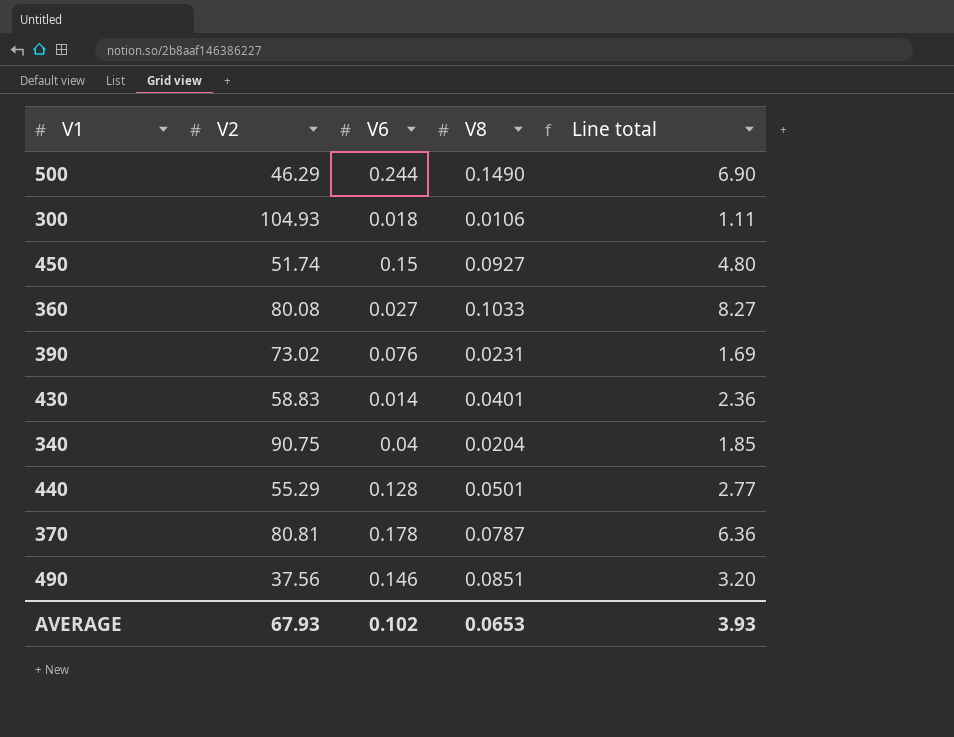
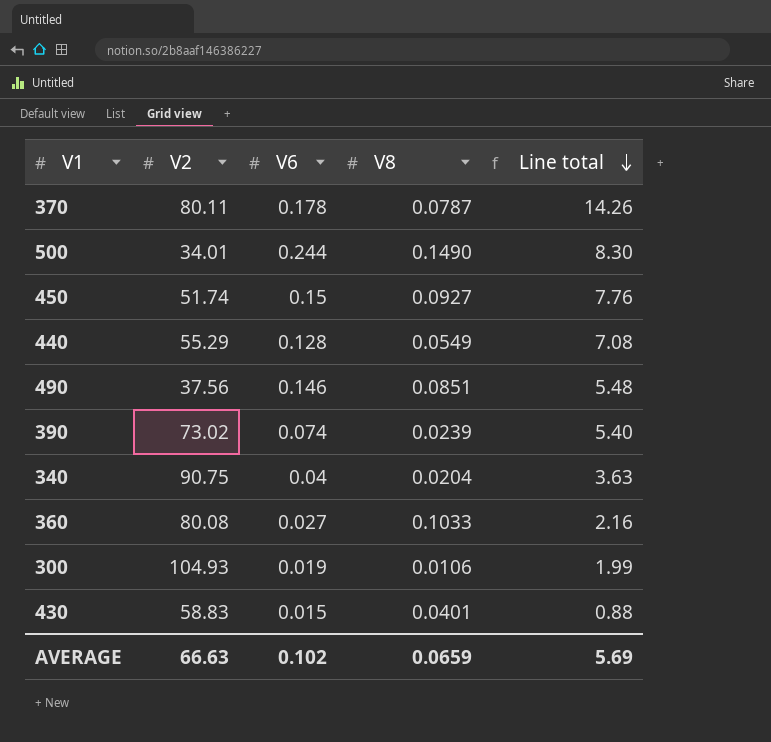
row order: none -> Line total descending
column Line total | formula: [V2] * [V8] -> [V2] * [V6]
370 | V2: 80.81 -> 80.11
500 | V2: 46.29 -> 34.01
440 | V8: 0.0501 -> 0.0549
390 | V6: 0.076 -> 0.074
390 | V8: 0.0231 -> 0.0239
300 | V6: 0.018 -> 0.019
430 | V6: 0.014 -> 0.015
AVERAGE | V2: 67.93 -> 66.63
AVERAGE | V8: 0.0653 -> 0.0659
AVERAGE | Line total: 3.93 -> 5.69

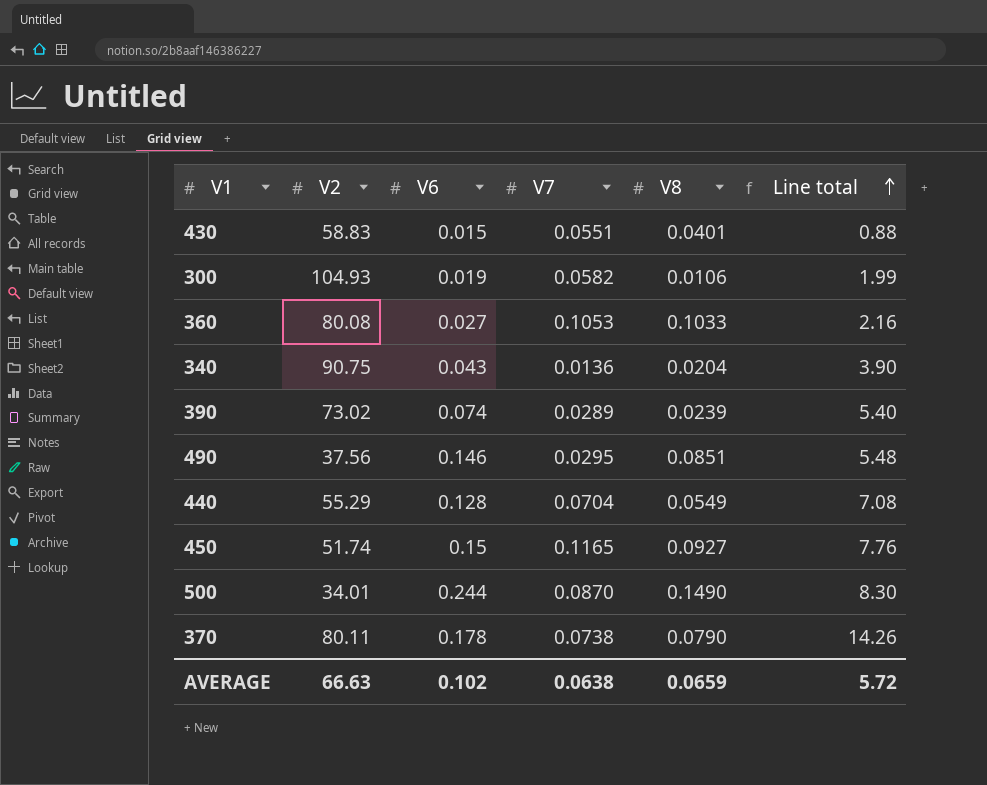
row order: Line total descending -> Line total ascending
column V7 | position: none -> 4
340 | V6: 0.04 -> 0.043
340 | Line total: 3.63 -> 3.90
370 | V8: 0.0787 -> 0.0790
AVERAGE | Line total: 5.69 -> 5.72

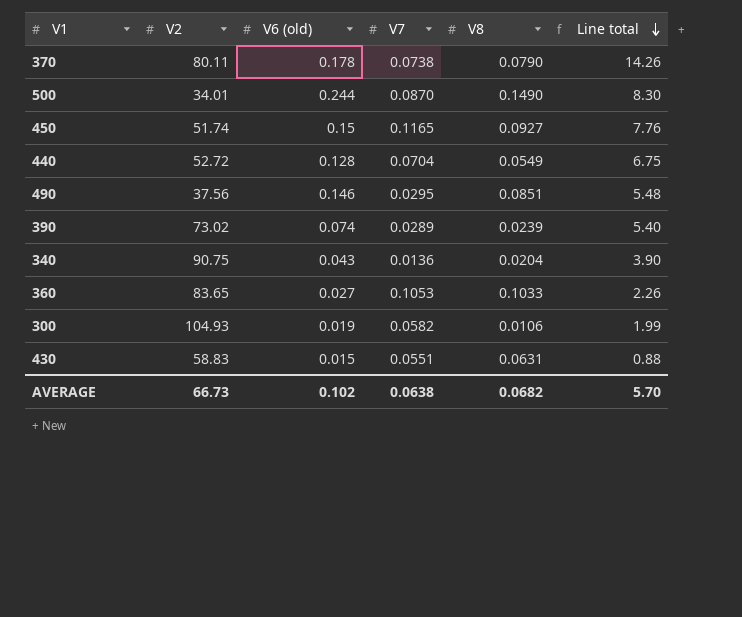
row order: Line total ascending -> Line total descending
column name: V6 -> V6 (old)
440 | V2: 55.29 -> 52.72
440 | Line total: 7.08 -> 6.75
360 | V2: 80.08 -> 83.65
360 | Line total: 2.16 -> 2.26
430 | V8: 0.0401 -> 0.0631
AVERAGE | V2: 66.63 -> 66.73
AVERAGE | V8: 0.0659 -> 0.0682
AVERAGE | Line total: 5.72 -> 5.70

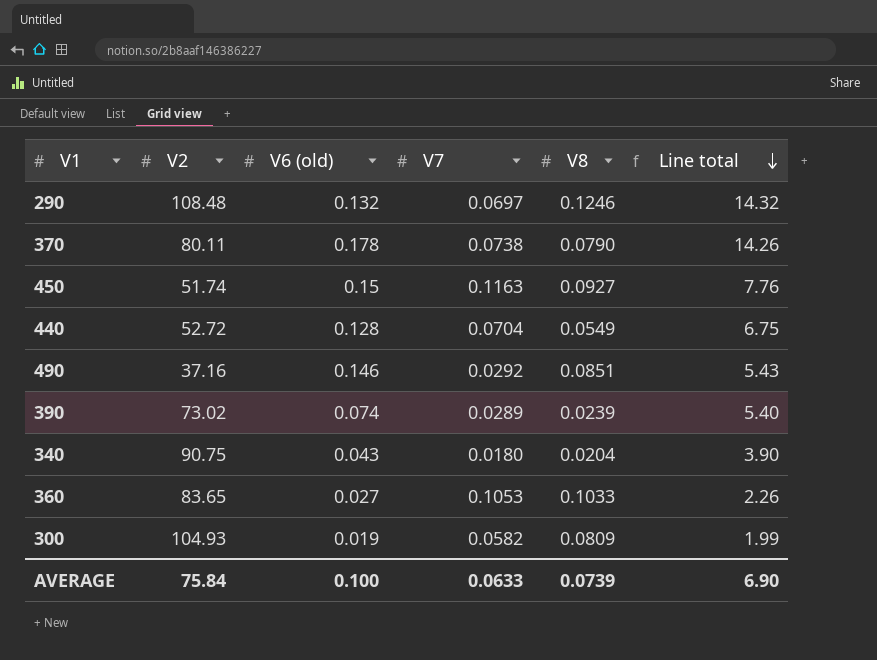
row 500: 34.01 | 0.244 | 0.0870 | 0.1490 | 8.30 -> none
row 430: 58.83 | 0.015 | 0.0551 | 0.0631 | 0.88 -> none
row 290: none -> 108.48 | 0.132 | 0.0697 | 0.1246 | 14.32
450 | V7: 0.1165 -> 0.1163
490 | V2: 37.56 -> 37.16
490 | V7: 0.0295 -> 0.0292
490 | Line total: 5.48 -> 5.43
340 | V7: 0.0136 -> 0.0180
300 | V8: 0.0106 -> 0.0809
AVERAGE | V2: 66.73 -> 75.84
AVERAGE | V6 (old): 0.102 -> 0.100
AVERAGE | V7: 0.0638 -> 0.0633
AVERAGE | V8: 0.0682 -> 0.0739
AVERAGE | Line total: 5.70 -> 6.90

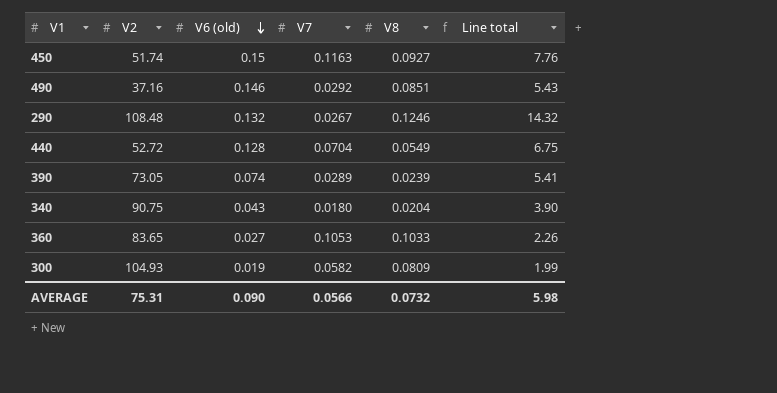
row order: Line total descending -> V6 (old) descending
row 370: 80.11 | 0.178 | 0.0738 | 0.0790 | 14.26 -> none
290 | V7: 0.0697 -> 0.0267
390 | V2: 73.02 -> 73.05
390 | Line total: 5.40 -> 5.41
AVERAGE | V2: 75.84 -> 75.31
AVERAGE | V6 (old): 0.100 -> 0.090
AVERAGE | V7: 0.0633 -> 0.0566
AVERAGE | V8: 0.0739 -> 0.0732
AVERAGE | Line total: 6.90 -> 5.98

